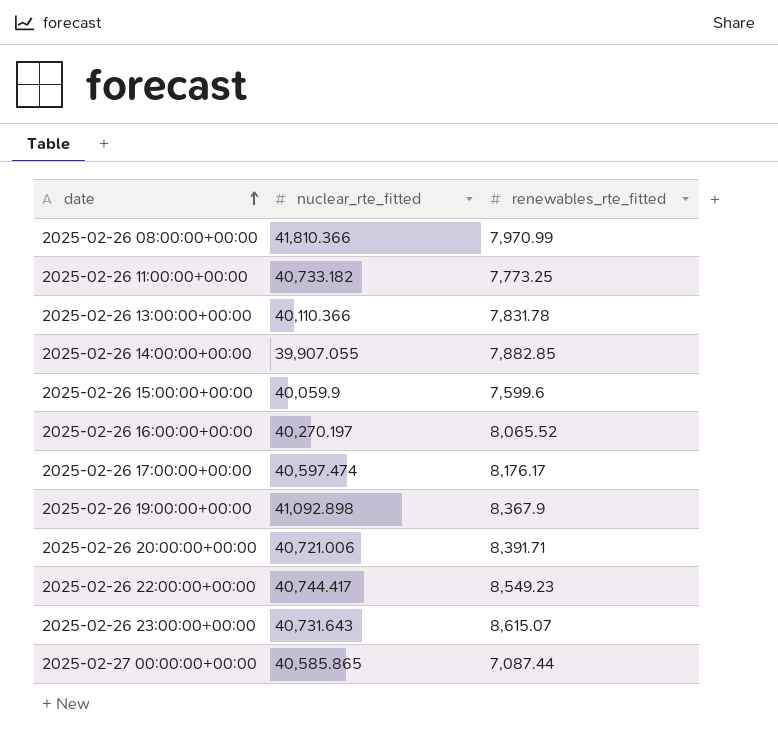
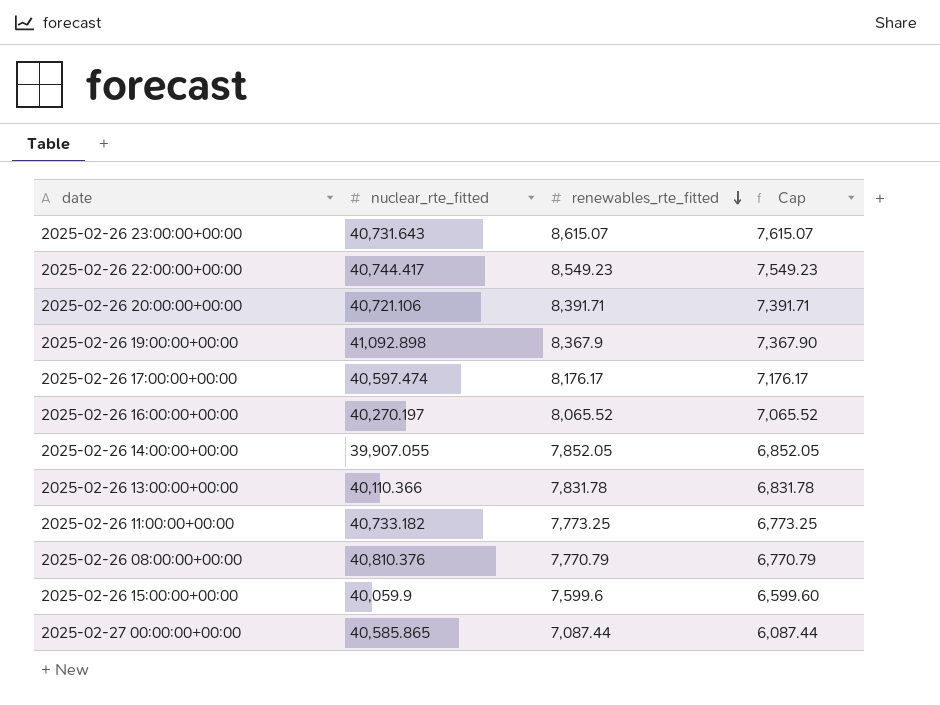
row order: date ascending -> renewables_rte_fitted descending
column Cap | formula: none -> [renewables_rte_fitted] - 1000
2025-02-26 20:00:00+00:00 | nuclear_rte_fitted: 40,721.006 -> 40,721.106
2025-02-26 14:00:00+00:00 | renewables_rte_fitted: 7,882.85 -> 7,852.05
2025-02-26 08:00:00+00:00 | nuclear_rte_fitted: 41,810.366 -> 40,810.376
2025-02-26 08:00:00+00:00 | renewables_rte_fitted: 7,970.99 -> 7,770.79

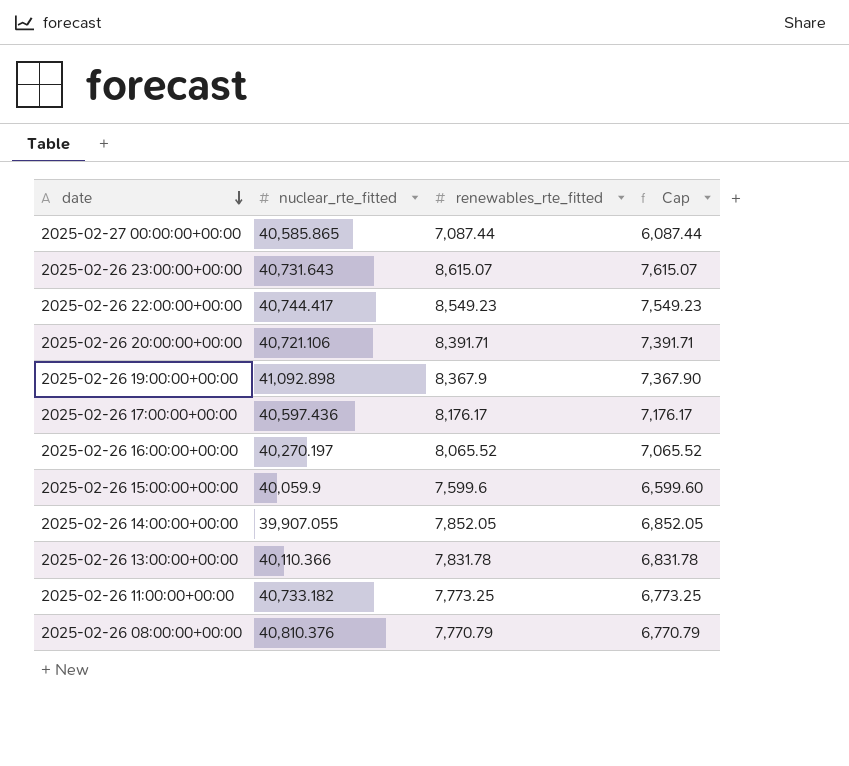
row order: renewables_rte_fitted descending -> date descending
2025-02-26 17:00:00+00:00 | nuclear_rte_fitted: 40,597.474 -> 40,597.436

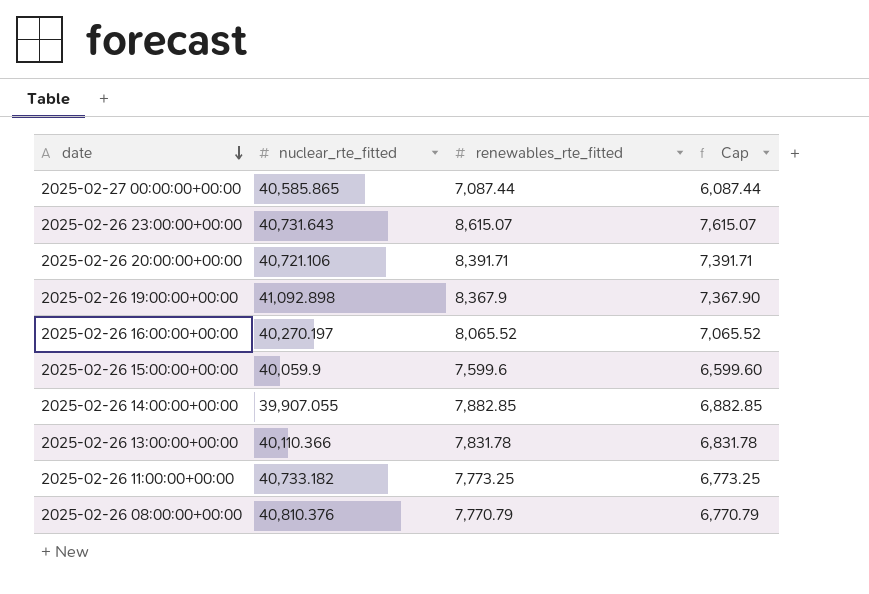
row 2025-02-26 22:00:00+00:00: 40,744.417 | 8,549.23 | 7,549.23 -> none
row 2025-02-26 17:00:00+00:00: 40,597.436 | 8,176.17 | 7,176.17 -> none
2025-02-26 14:00:00+00:00 | renewables_rte_fitted: 7,852.05 -> 7,882.85
2025-02-26 14:00:00+00:00 | Cap: 6,852.05 -> 6,882.85

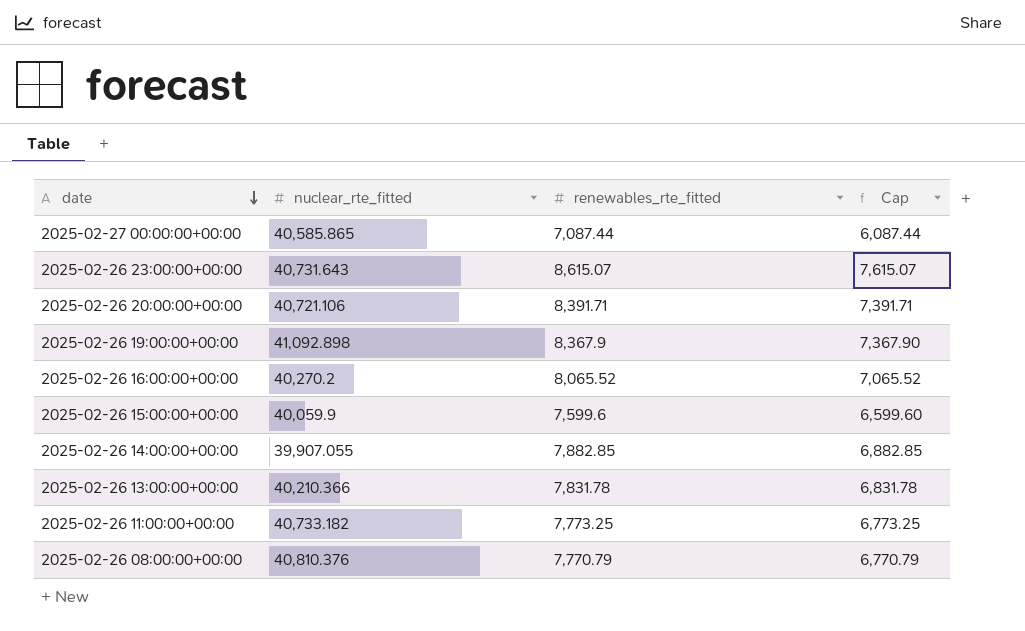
2025-02-26 16:00:00+00:00 | nuclear_rte_fitted: 40,270.197 -> 40,270.2
2025-02-26 13:00:00+00:00 | nuclear_rte_fitted: 40,110.366 -> 40,210.366

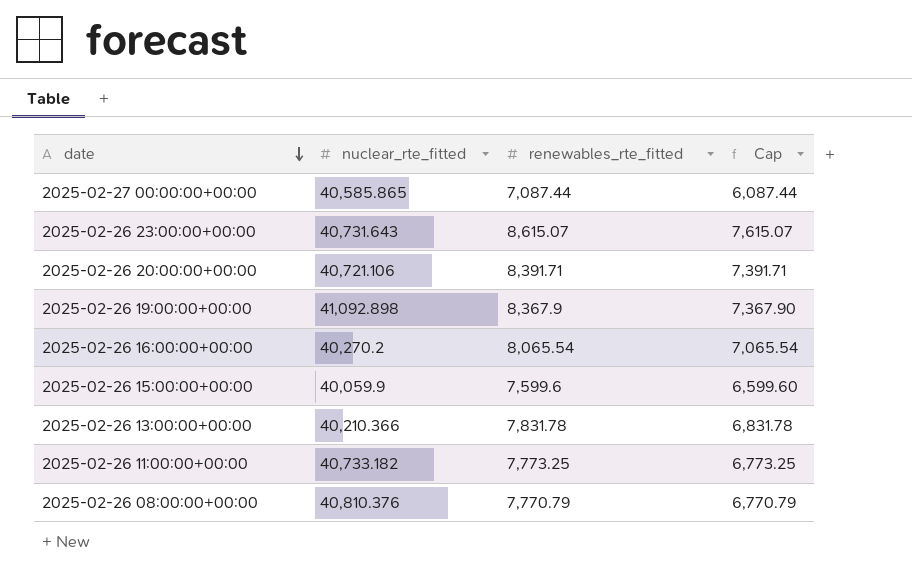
row 2025-02-26 14:00:00+00:00: 39,907.055 | 7,882.85 | 6,882.85 -> none
2025-02-26 16:00:00+00:00 | renewables_rte_fitted: 8,065.52 -> 8,065.54
2025-02-26 16:00:00+00:00 | Cap: 7,065.52 -> 7,065.54

